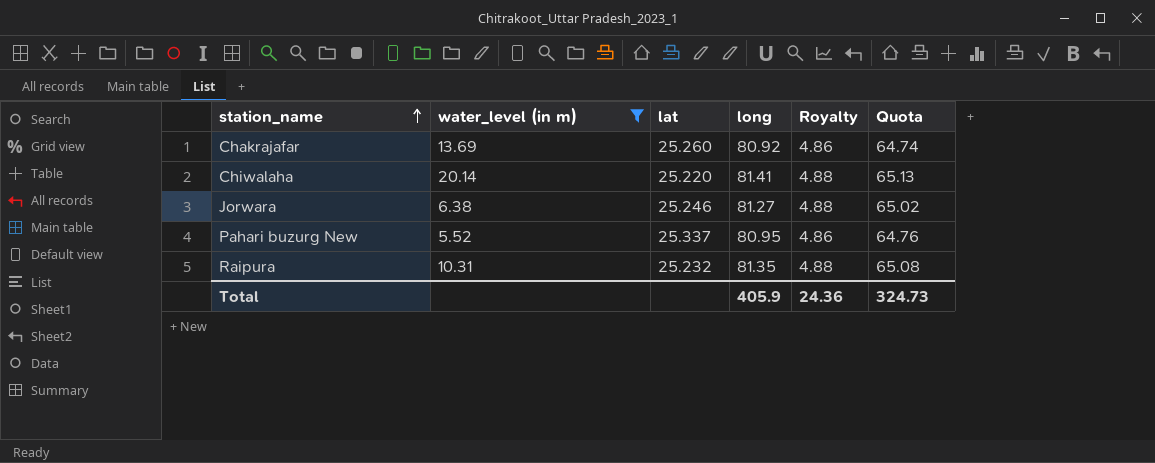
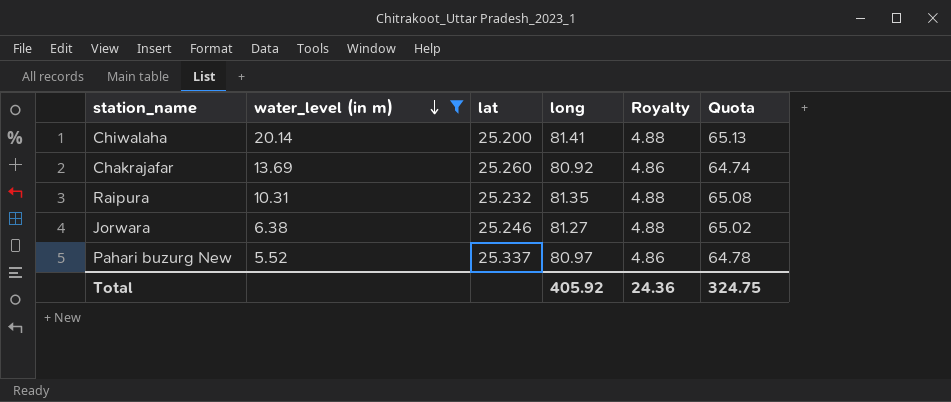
row order: station_name ascending -> water_level (in m) descending
Chiwalaha | lat: 25.220 -> 25.200
Pahari buzurg New | long: 80.95 -> 80.97
Pahari buzurg New | Quota: 64.76 -> 64.78
Total | long: 405.9 -> 405.92
Total | Quota: 324.73 -> 324.75

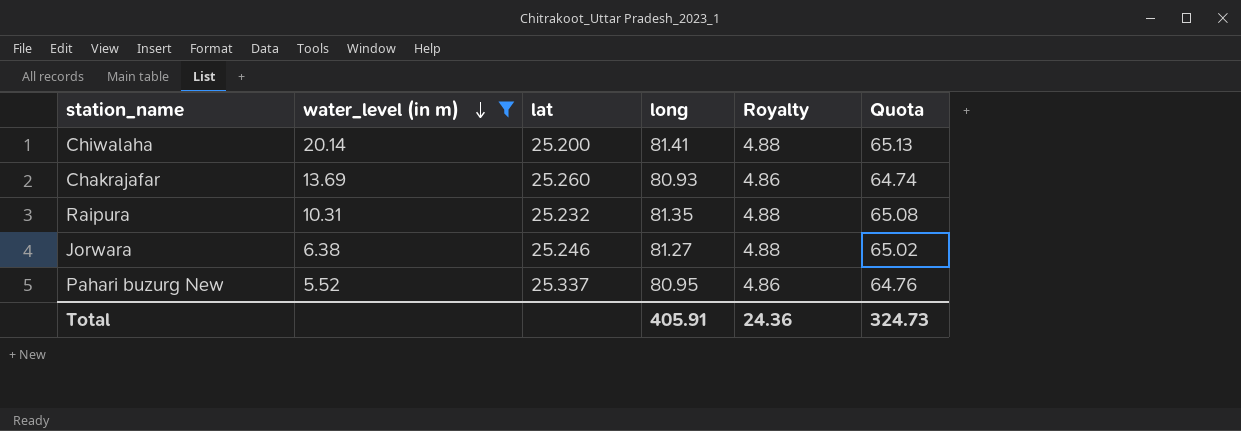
Chakrajafar | long: 80.92 -> 80.93
Pahari buzurg New | long: 80.97 -> 80.95
Pahari buzurg New | Quota: 64.78 -> 64.76
Total | long: 405.92 -> 405.91
Total | Quota: 324.75 -> 324.73

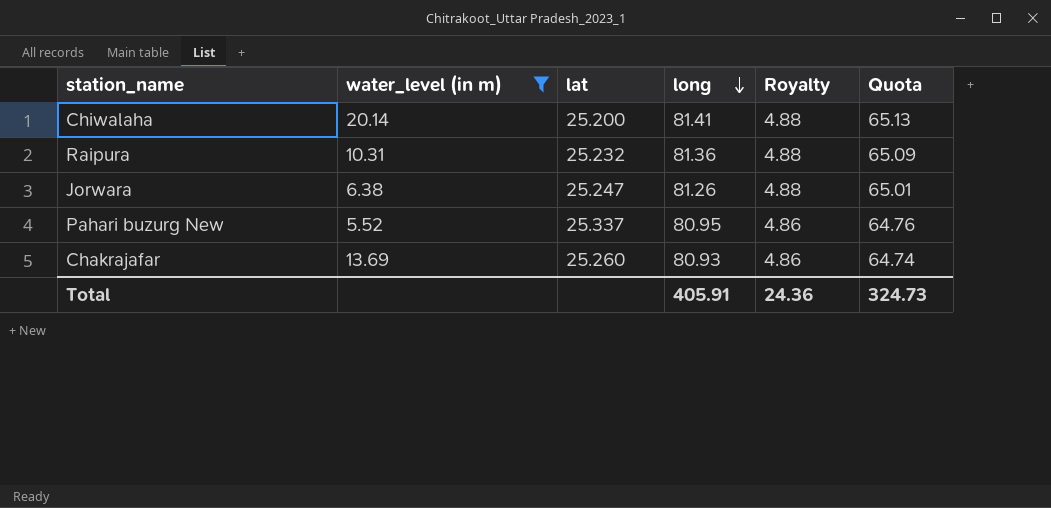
row order: water_level (in m) descending -> long descending
Raipura | long: 81.35 -> 81.36
Raipura | Quota: 65.08 -> 65.09
Jorwara | lat: 25.246 -> 25.247
Jorwara | long: 81.27 -> 81.26
Jorwara | Quota: 65.02 -> 65.01

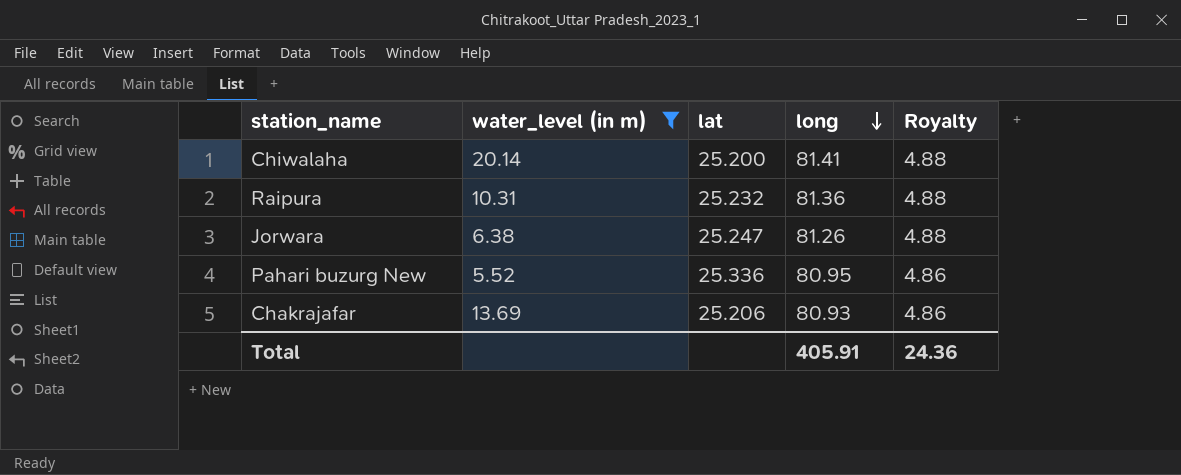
column Quota | formula: [long] * 0.8 -> none
Pahari buzurg New | lat: 25.337 -> 25.336
Chakrajafar | lat: 25.260 -> 25.206

